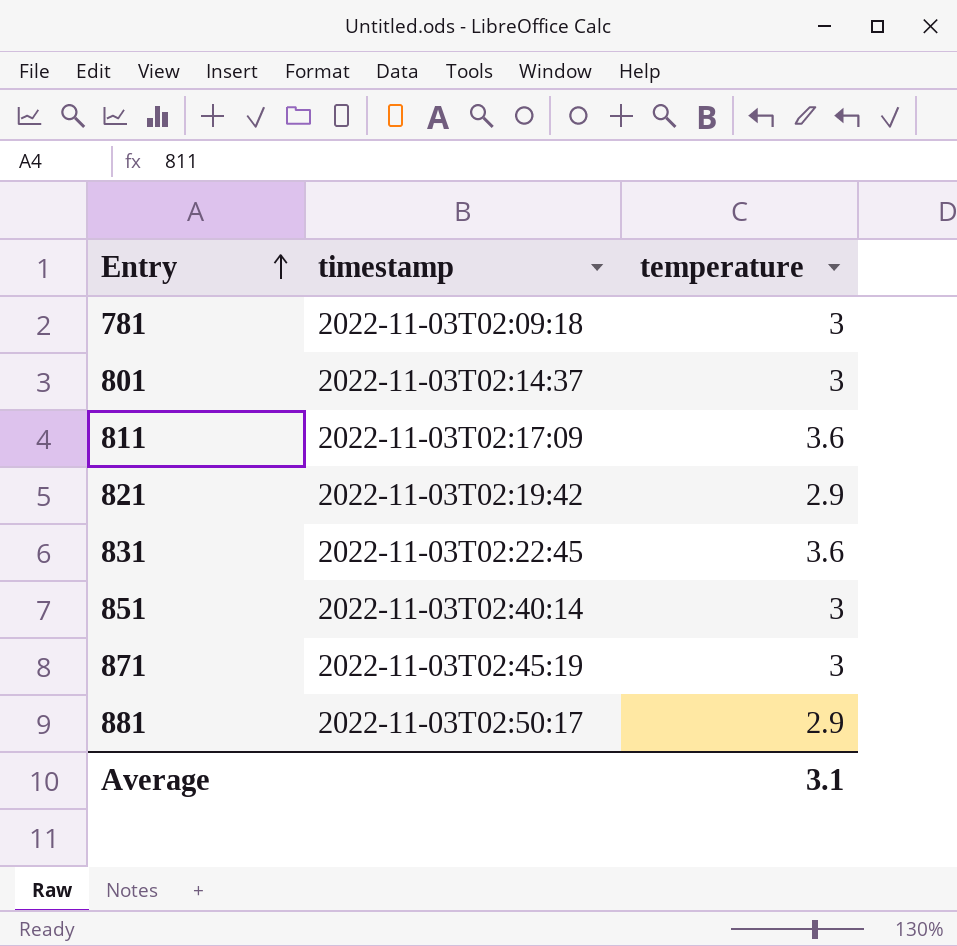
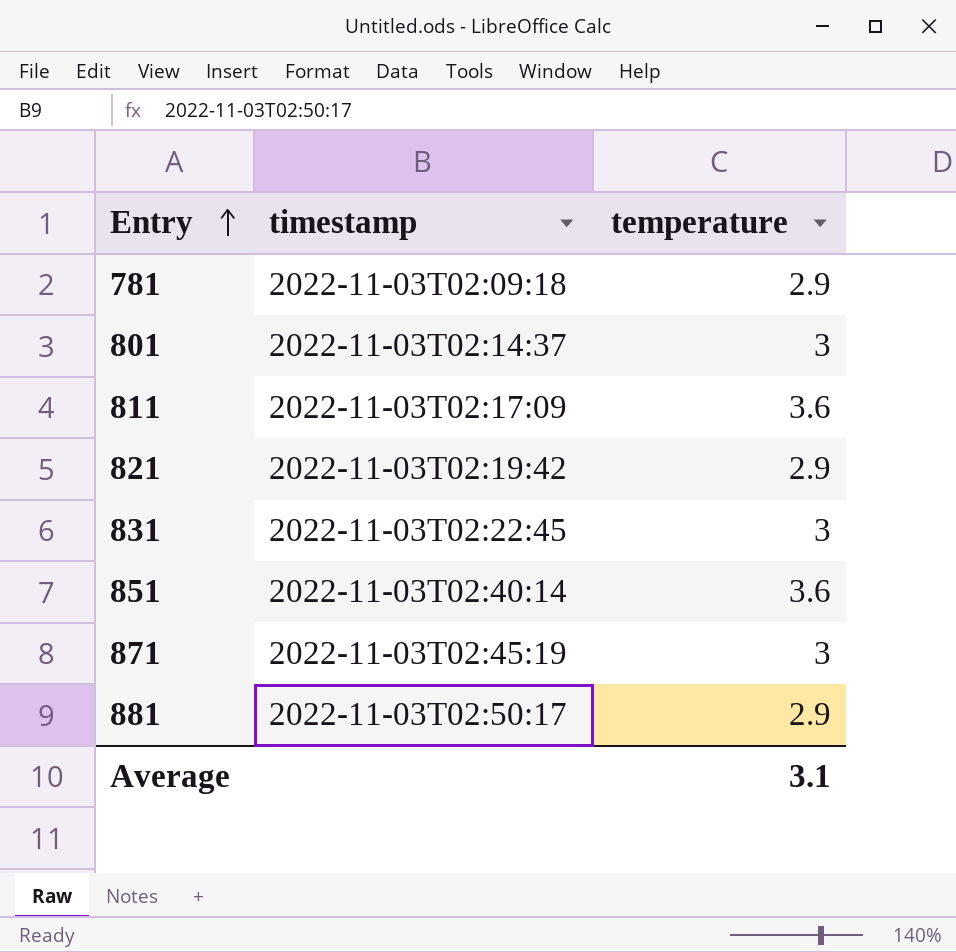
781 | temperature: 3 -> 2.9
831 | temperature: 3.6 -> 3
851 | temperature: 3 -> 3.6

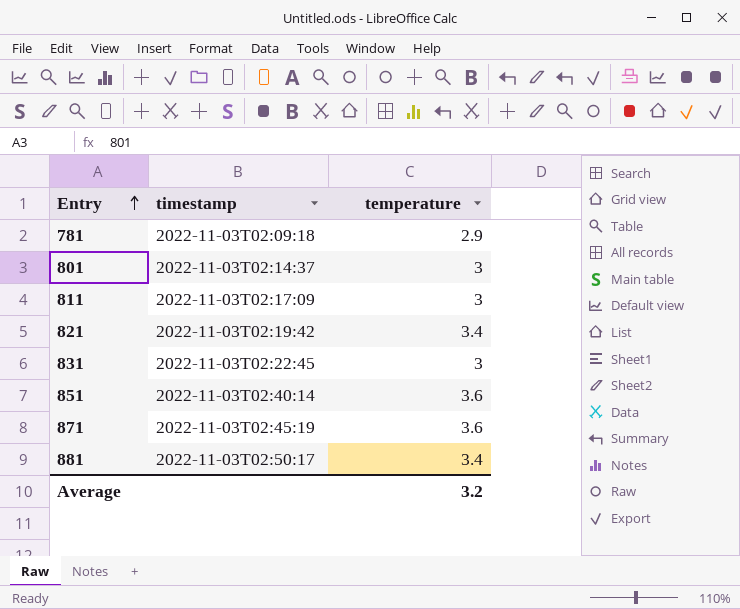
811 | temperature: 3.6 -> 3
821 | temperature: 2.9 -> 3.4
871 | temperature: 3 -> 3.6
881 | temperature: 2.9 -> 3.4
Average | temperature: 3.1 -> 3.2

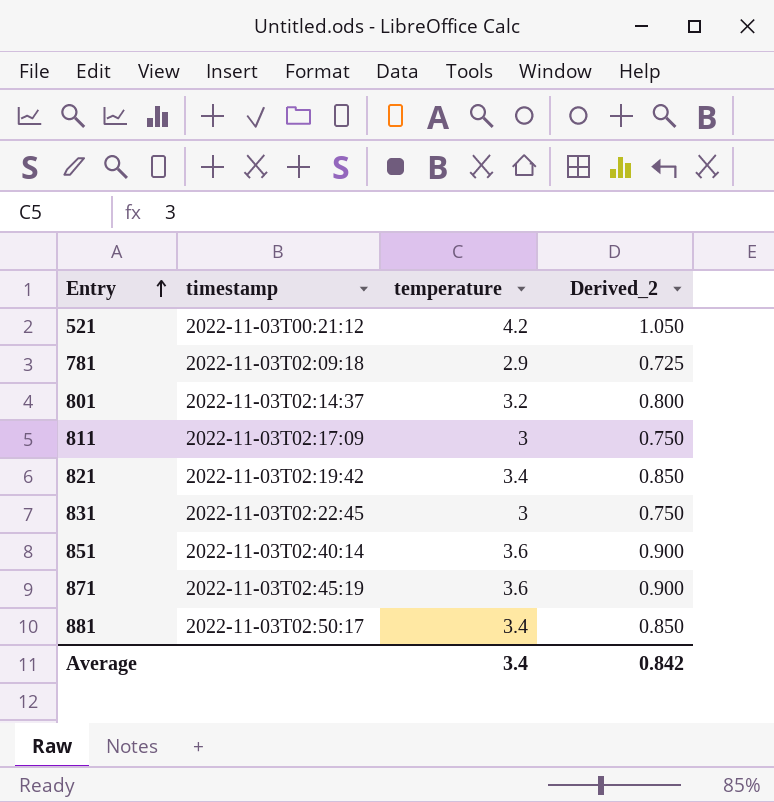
column Derived_2 | formula: none -> [temperature] * 0.25
row 521: none -> 2022-11-03T00:21:12 | 4.2 | 1.050
801 | temperature: 3 -> 3.2
Average | temperature: 3.2 -> 3.4

